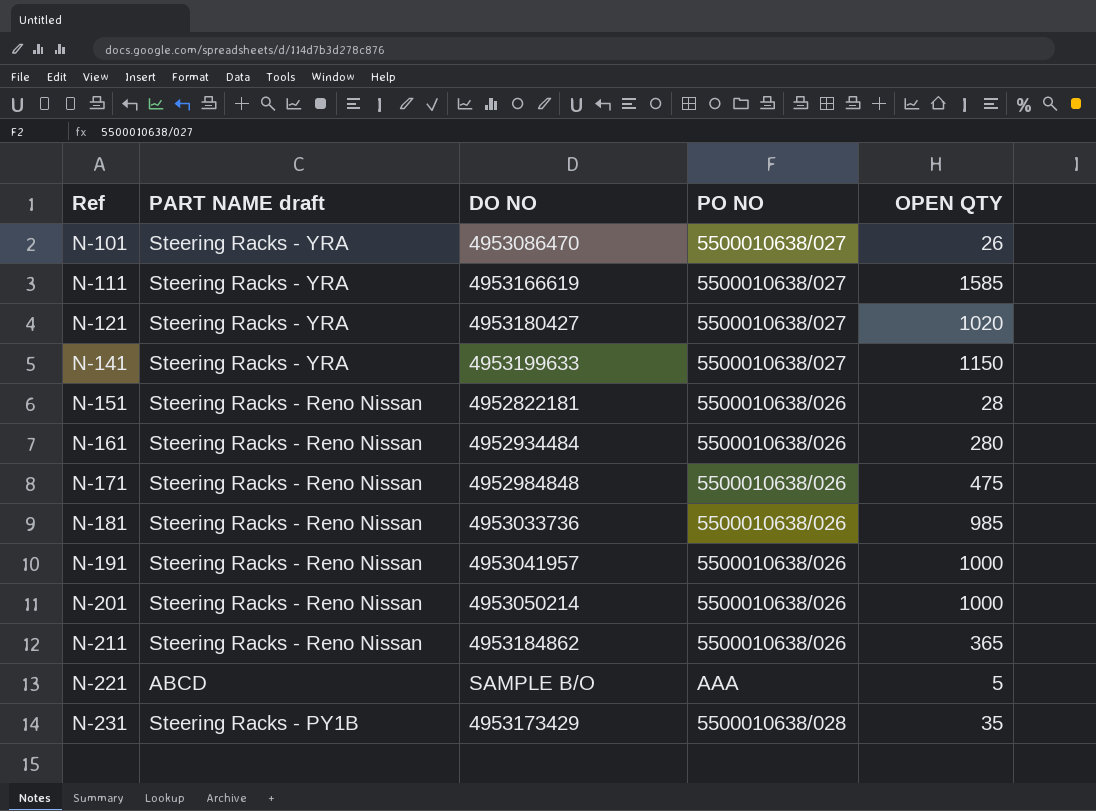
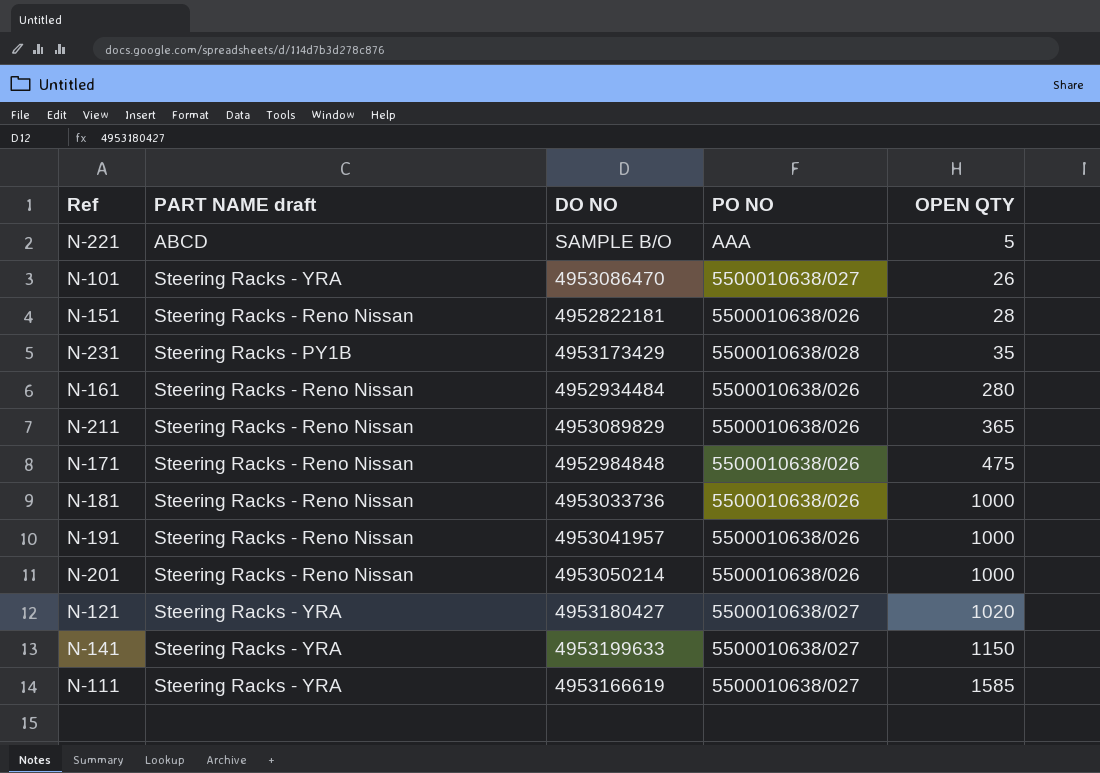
row order: Ref ascending -> OPEN QTY ascending
N-211 | DO NO: 4953184862 -> 4953089829
N-181 | OPEN QTY: 985 -> 1000

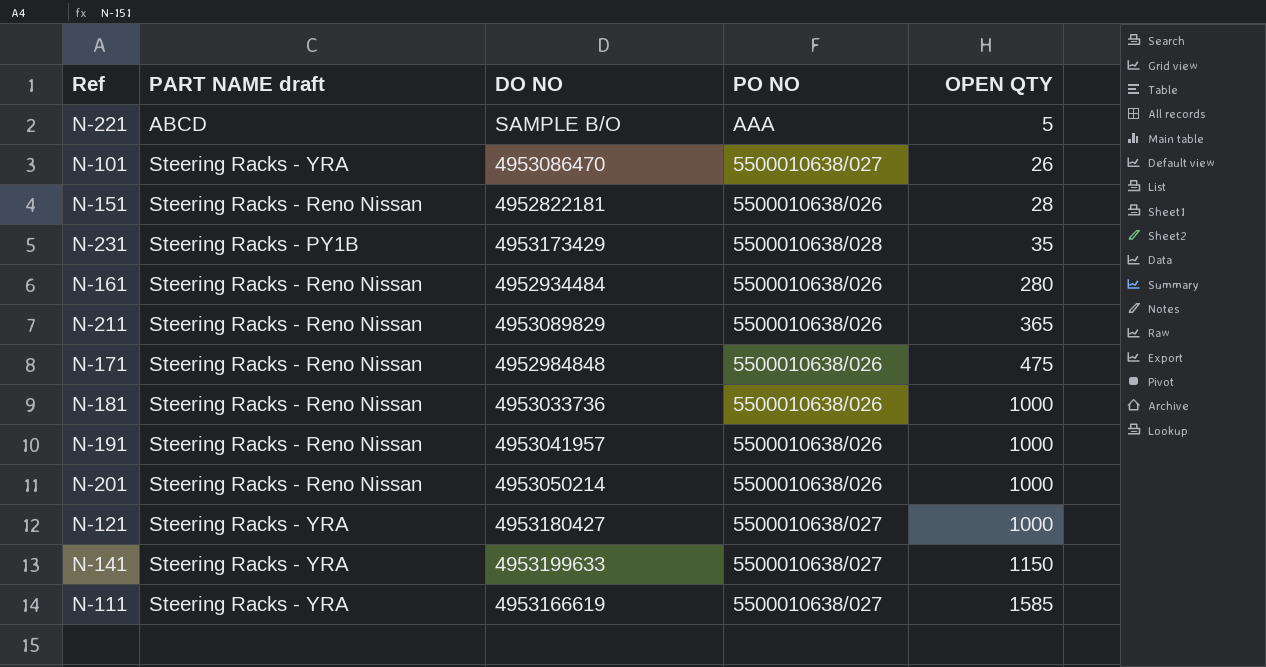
N-121 | OPEN QTY: 1020 -> 1000

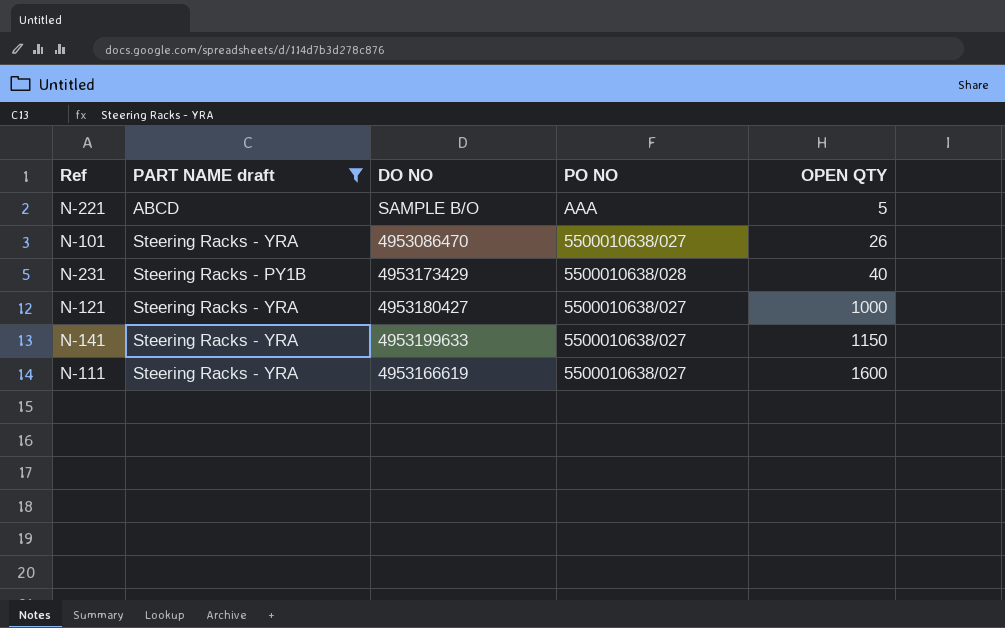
filter: none -> PART NAME draft != Steering Racks - Reno Nissan
N-231 | OPEN QTY: 35 -> 40
N-111 | OPEN QTY: 1585 -> 1600

